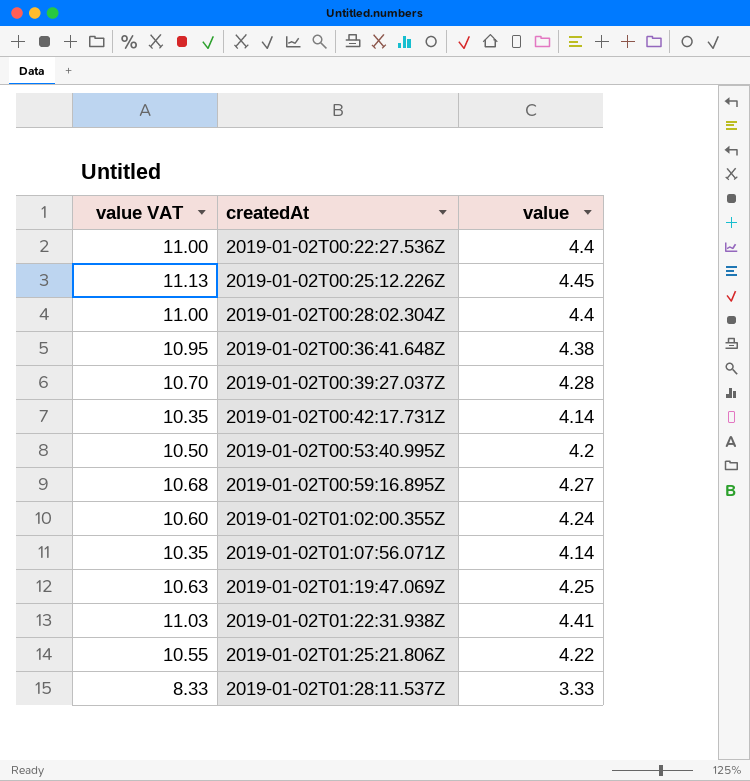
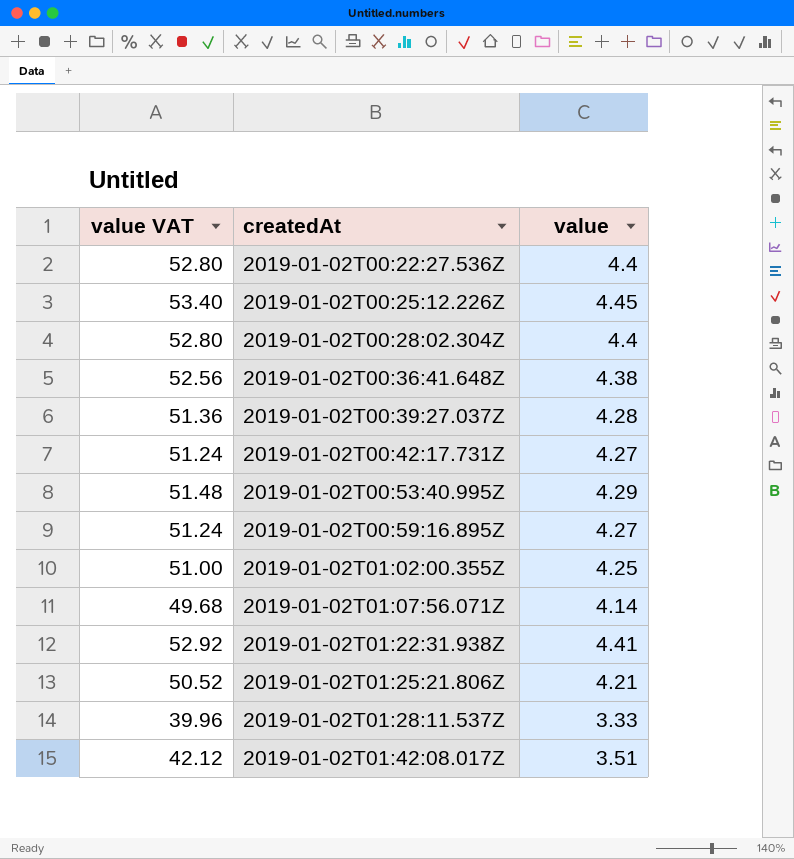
column value VAT | formula: [value] * 2.5 -> [value] * 12
row 2019-01-02T01:19:47.069Z: 10.63 | 4.25 -> none
2019-01-02T00:42:17.731Z | value: 4.14 -> 4.27
2019-01-02T00:53:40.995Z | value: 4.2 -> 4.29
2019-01-02T01:02:00.355Z | value: 4.24 -> 4.25
2019-01-02T01:25:21.806Z | value: 4.22 -> 4.21
row 2019-01-02T01:42:08.017Z: none -> 42.12 | 3.51

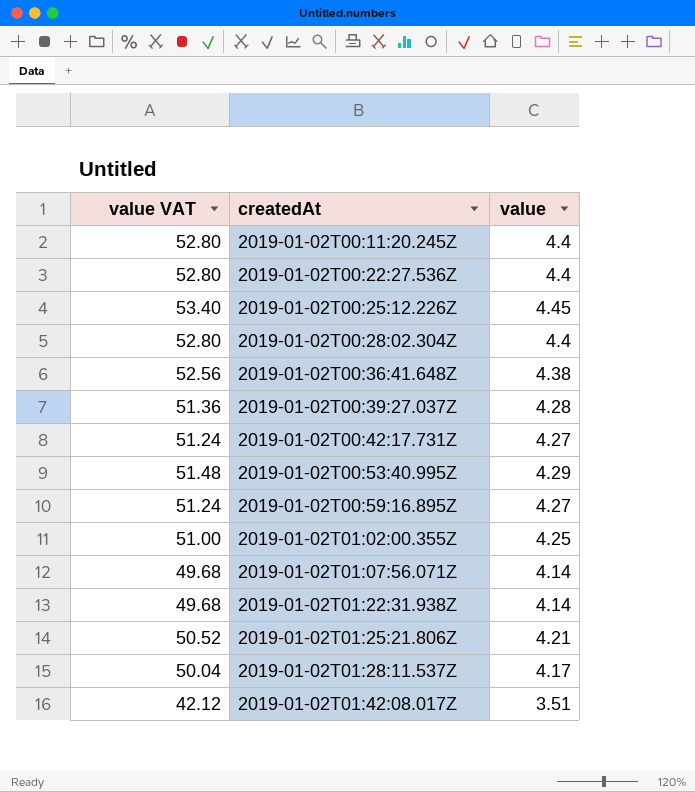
row 2019-01-02T00:11:20.245Z: none -> 52.80 | 4.4
2019-01-02T01:22:31.938Z | value VAT: 52.92 -> 49.68
2019-01-02T01:22:31.938Z | value: 4.41 -> 4.14
2019-01-02T01:28:11.537Z | value VAT: 39.96 -> 50.04
2019-01-02T01:28:11.537Z | value: 3.33 -> 4.17

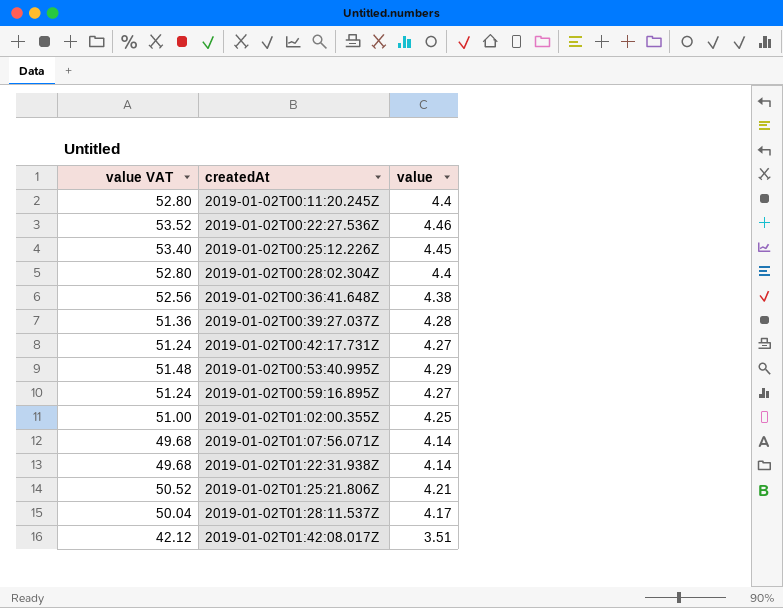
2019-01-02T00:22:27.536Z | value VAT: 52.80 -> 53.52
2019-01-02T00:22:27.536Z | value: 4.4 -> 4.46

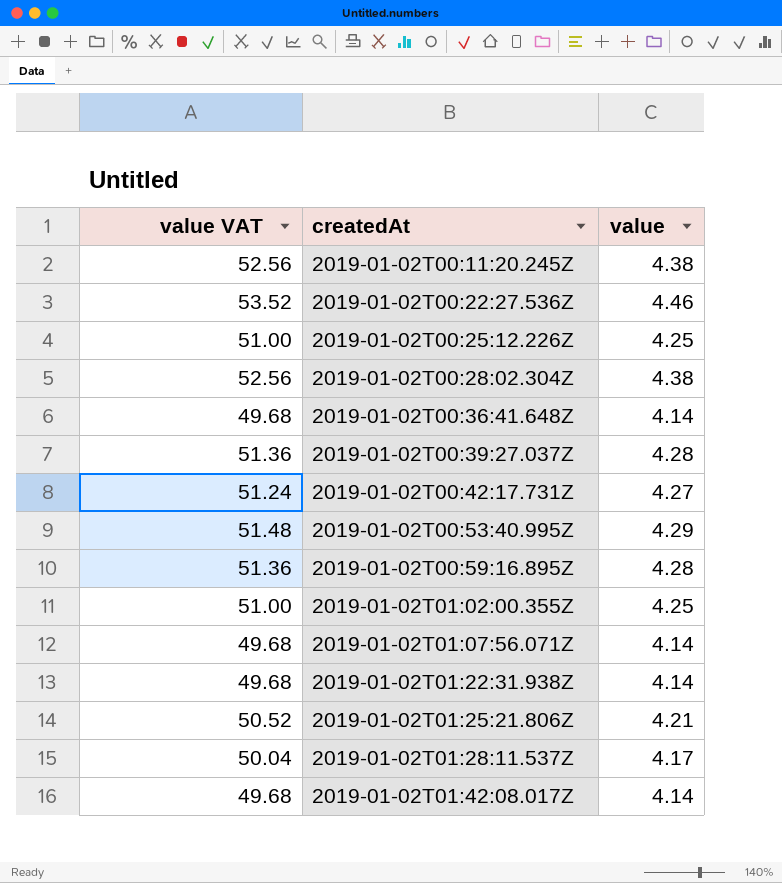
2019-01-02T00:11:20.245Z | value VAT: 52.80 -> 52.56
2019-01-02T00:11:20.245Z | value: 4.4 -> 4.38
2019-01-02T00:25:12.226Z | value VAT: 53.40 -> 51.00
2019-01-02T00:25:12.226Z | value: 4.45 -> 4.25
2019-01-02T00:28:02.304Z | value VAT: 52.80 -> 52.56
2019-01-02T00:28:02.304Z | value: 4.4 -> 4.38
2019-01-02T00:36:41.648Z | value VAT: 52.56 -> 49.68
2019-01-02T00:36:41.648Z | value: 4.38 -> 4.14
2019-01-02T00:59:16.895Z | value VAT: 51.24 -> 51.36
2019-01-02T00:59:16.895Z | value: 4.27 -> 4.28
2019-01-02T01:42:08.017Z | value VAT: 42.12 -> 49.68
2019-01-02T01:42:08.017Z | value: 3.51 -> 4.14

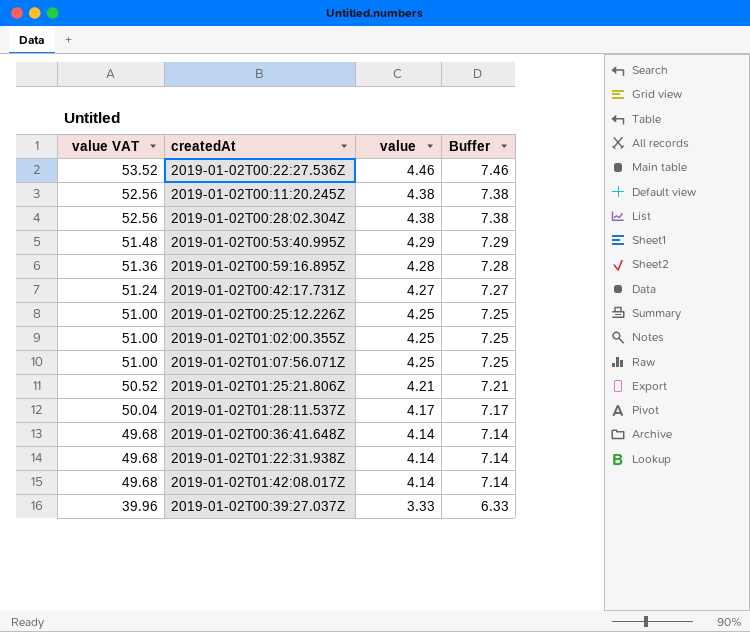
row order: createdAt ascending -> value VAT descending
column Buffer | formula: none -> [value] + 3
2019-01-02T01:07:56.071Z | value VAT: 49.68 -> 51.00
2019-01-02T01:07:56.071Z | value: 4.14 -> 4.25
2019-01-02T00:39:27.037Z | value VAT: 51.36 -> 39.96
2019-01-02T00:39:27.037Z | value: 4.28 -> 3.33

